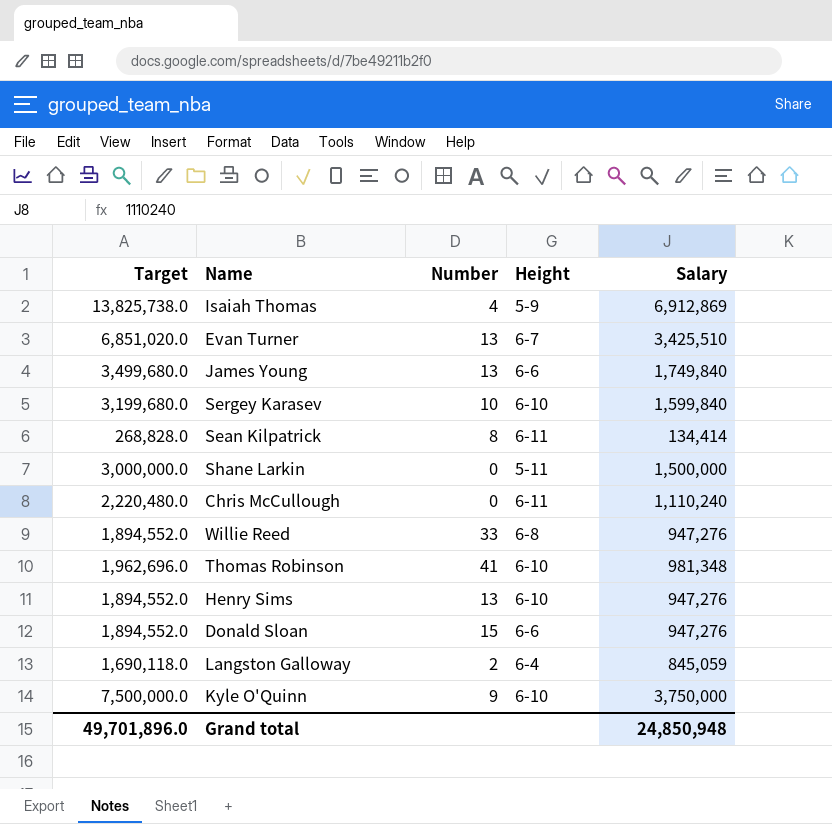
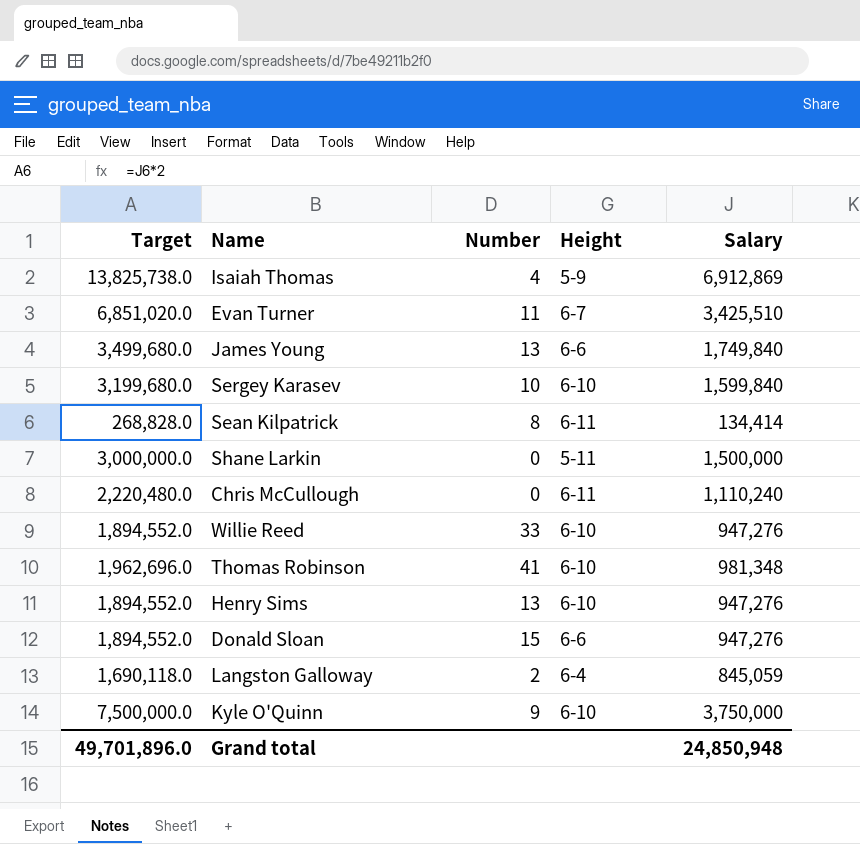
Evan Turner | Number: 13 -> 11
Willie Reed | Height: 6-8 -> 6-10

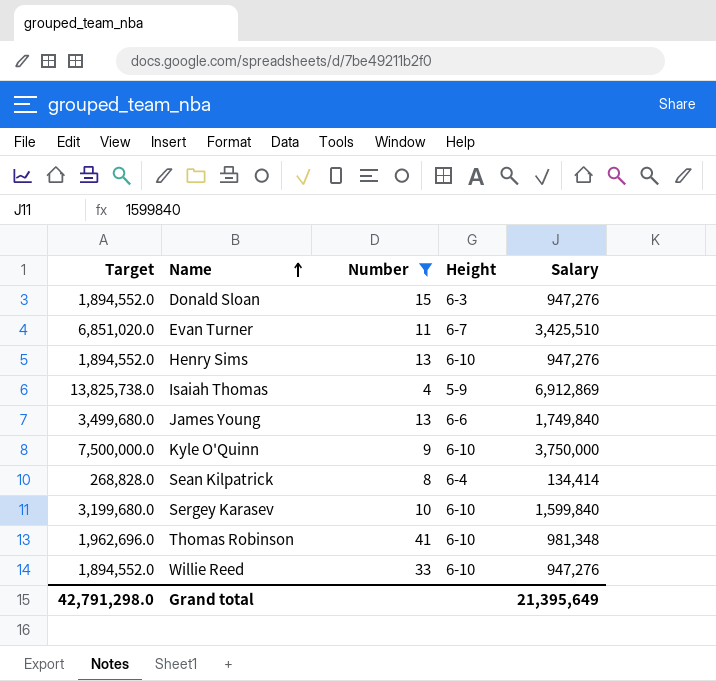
filter: none -> Number >= 4
row order: none -> Name ascending
Donald Sloan | Height: 6-6 -> 6-3
Sean Kilpatrick | Height: 6-11 -> 6-4
Grand total | Target: 49,701,896.0 -> 42,791,298.0
Grand total | Salary: 24,850,948 -> 21,395,649

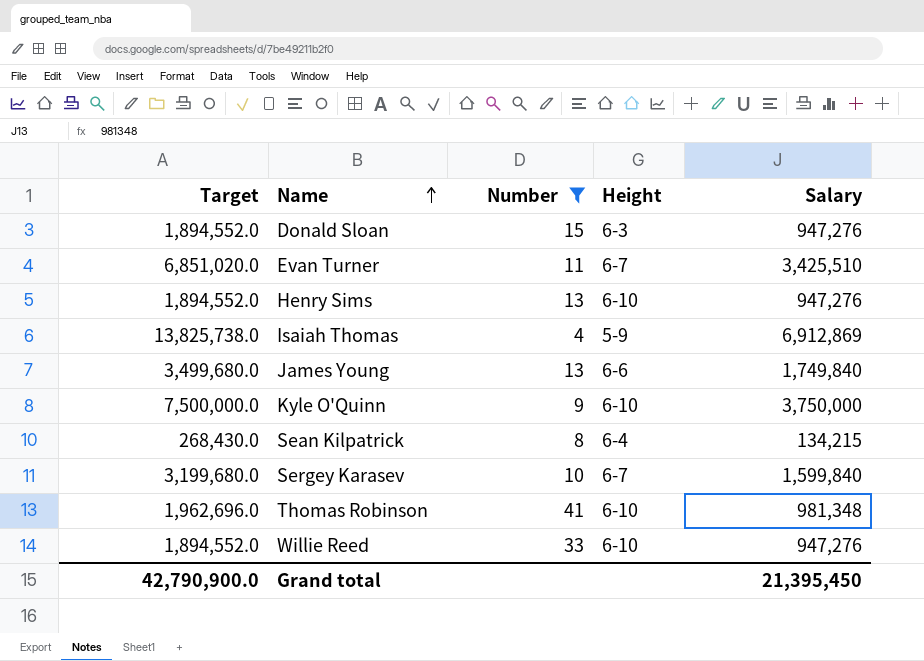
Sean Kilpatrick | Target: 268,828.0 -> 268,430.0
Sean Kilpatrick | Salary: 134,414 -> 134,215
Sergey Karasev | Height: 6-10 -> 6-7
Grand total | Target: 42,791,298.0 -> 42,790,900.0
Grand total | Salary: 21,395,649 -> 21,395,450

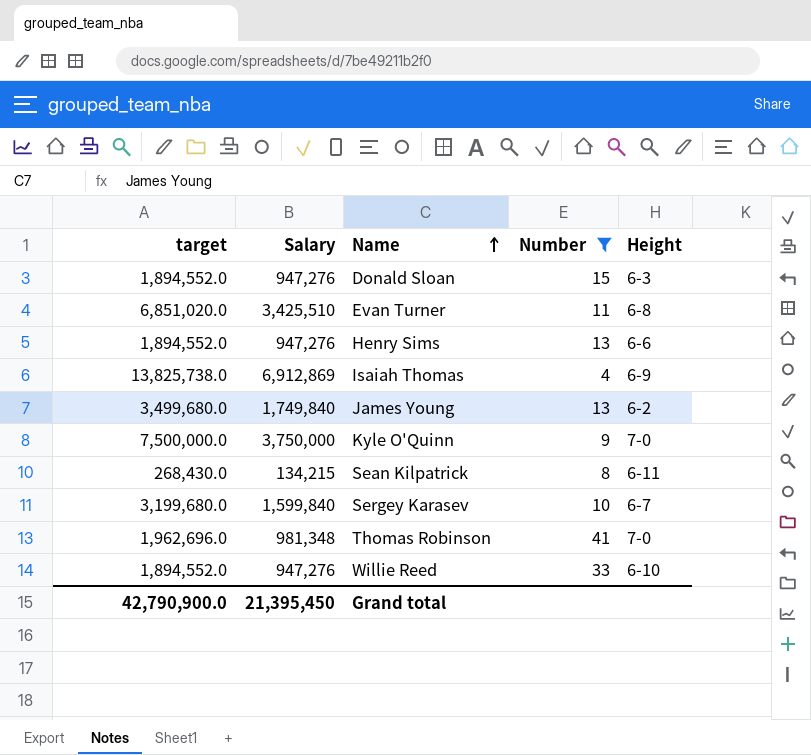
column name: Target -> target
column Salary | position: 5 -> 2
Evan Turner | Height: 6-7 -> 6-8
Henry Sims | Height: 6-10 -> 6-6
Isaiah Thomas | Height: 5-9 -> 6-9
James Young | Height: 6-6 -> 6-2
Kyle O'Quinn | Height: 6-10 -> 7-0
Sean Kilpatrick | Height: 6-4 -> 6-11
Thomas Robinson | Height: 6-10 -> 7-0

